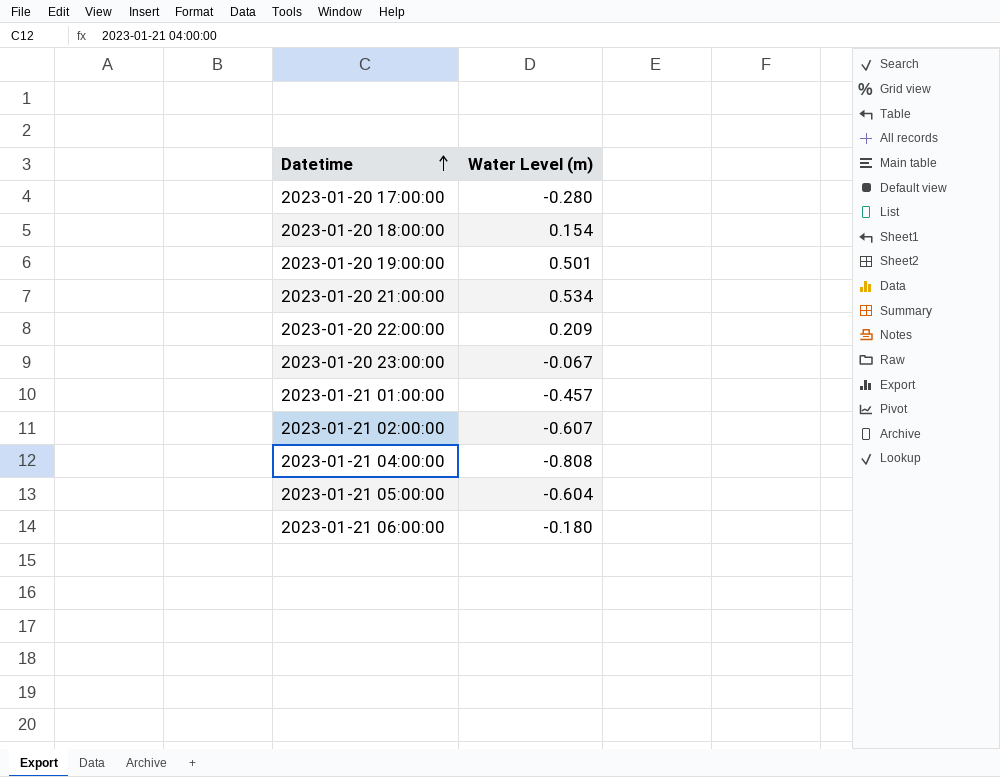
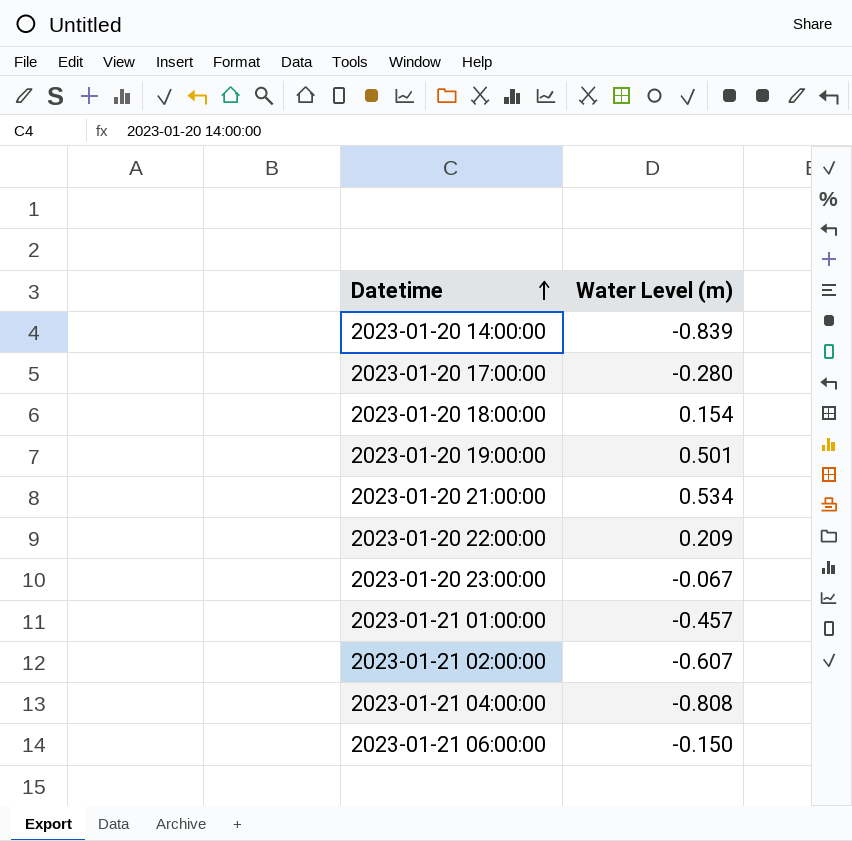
row 2023-01-21 05:00:00: -0.604 -> none
row 2023-01-20 14:00:00: none -> -0.839
2023-01-21 06:00:00 | Water Level (m): -0.180 -> -0.150

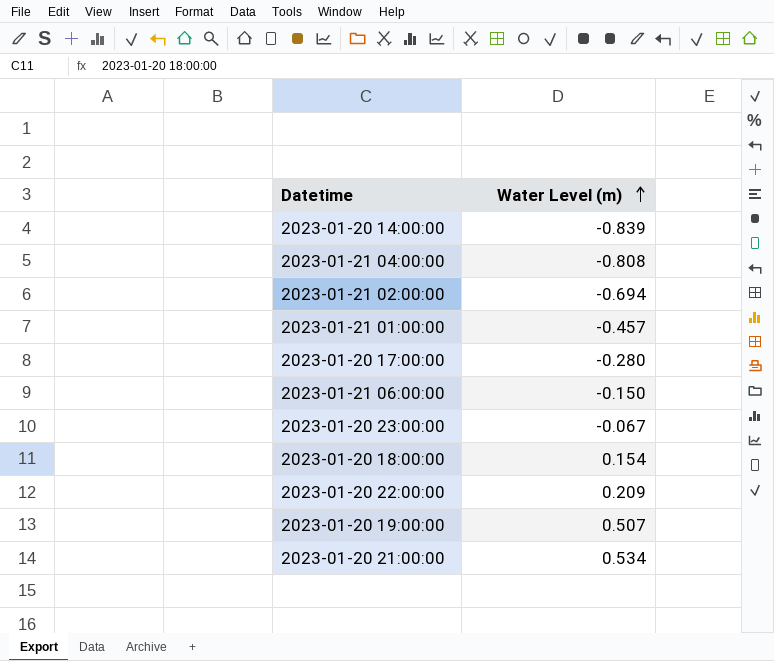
row order: Datetime ascending -> Water Level (m) ascending
2023-01-21 02:00:00 | Water Level (m): -0.607 -> -0.694
2023-01-20 19:00:00 | Water Level (m): 0.501 -> 0.507

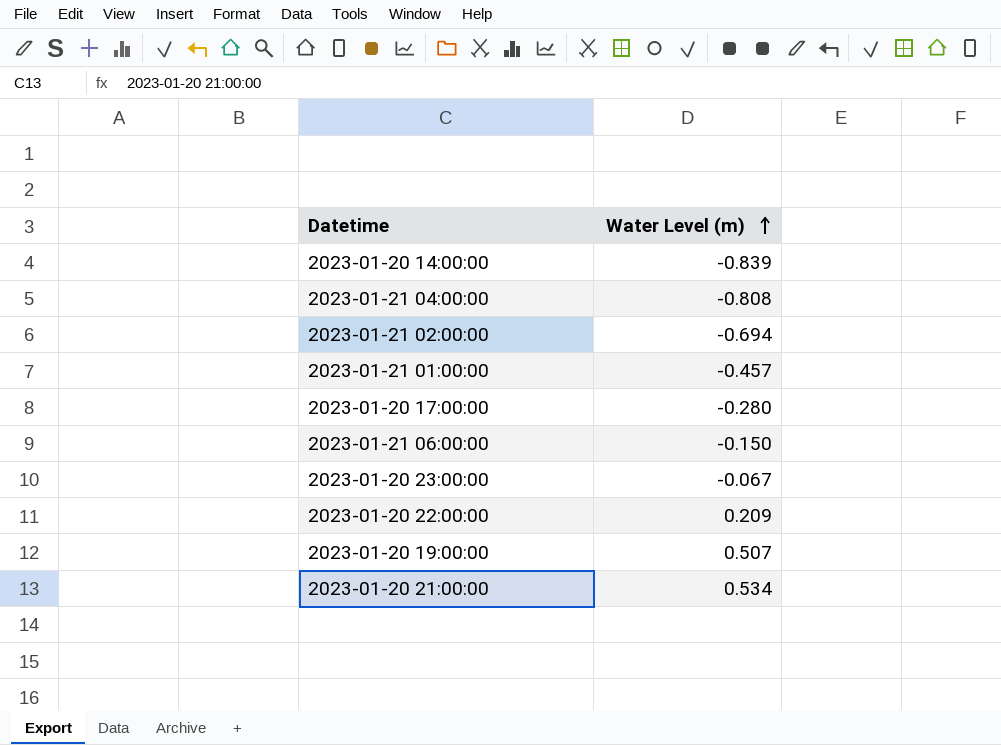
row 2023-01-20 18:00:00: 0.154 -> none

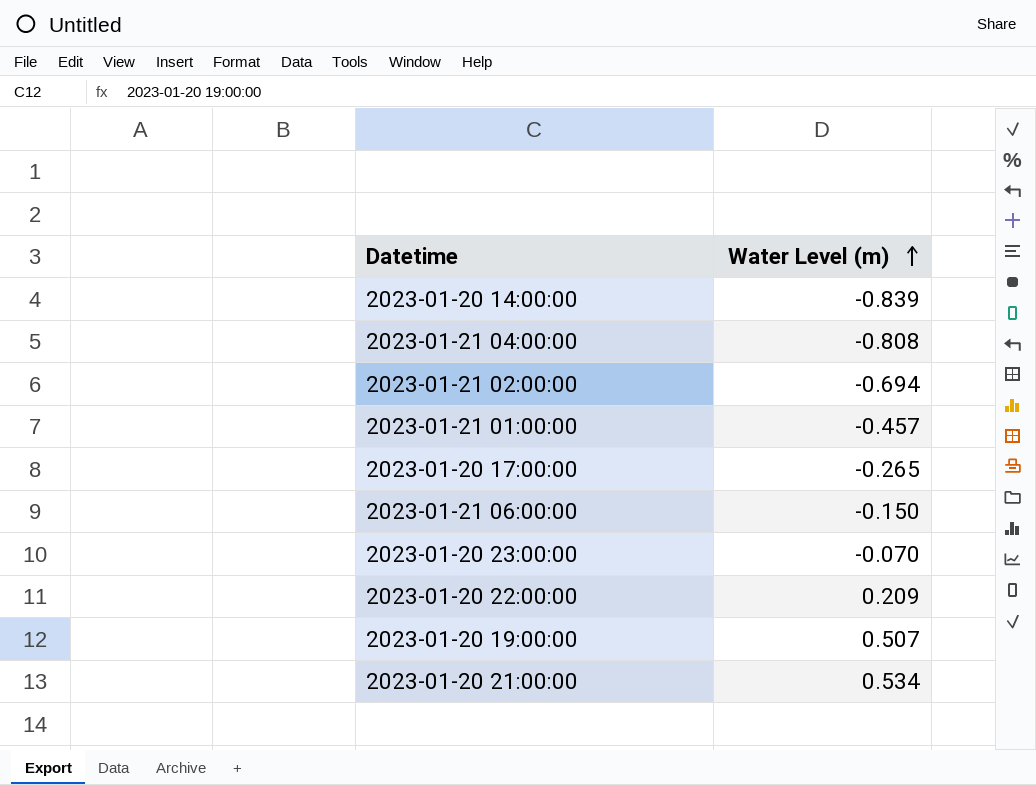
2023-01-20 17:00:00 | Water Level (m): -0.280 -> -0.265
2023-01-20 23:00:00 | Water Level (m): -0.067 -> -0.070

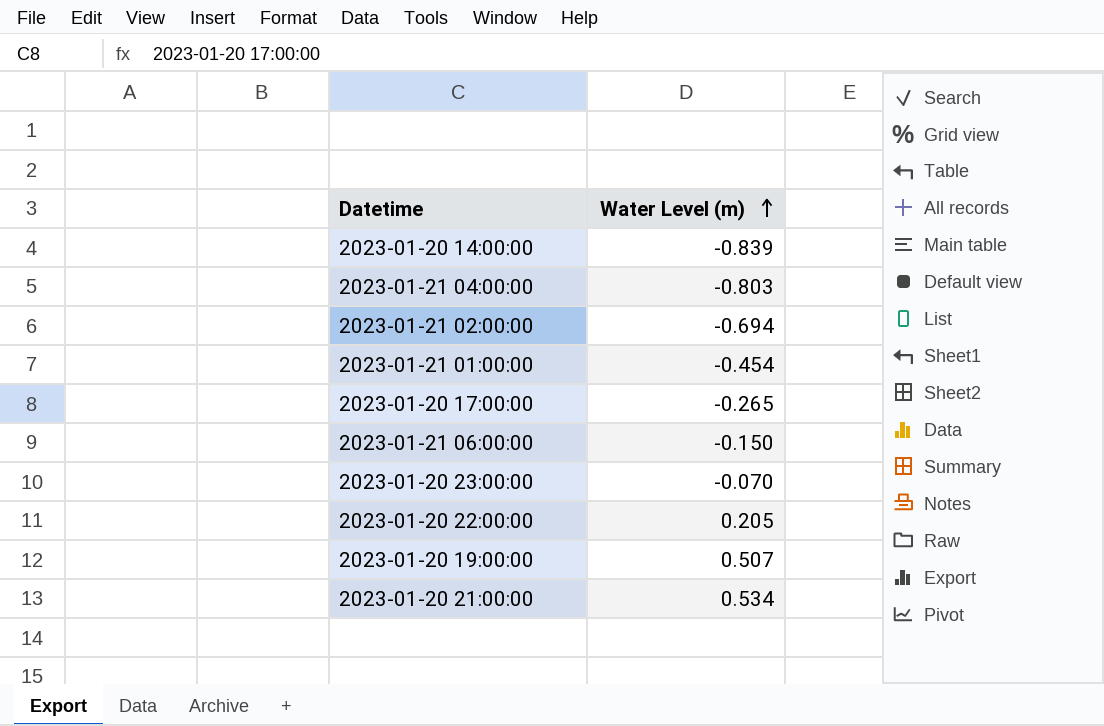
2023-01-21 04:00:00 | Water Level (m): -0.808 -> -0.803
2023-01-21 01:00:00 | Water Level (m): -0.457 -> -0.454
2023-01-20 22:00:00 | Water Level (m): 0.209 -> 0.205

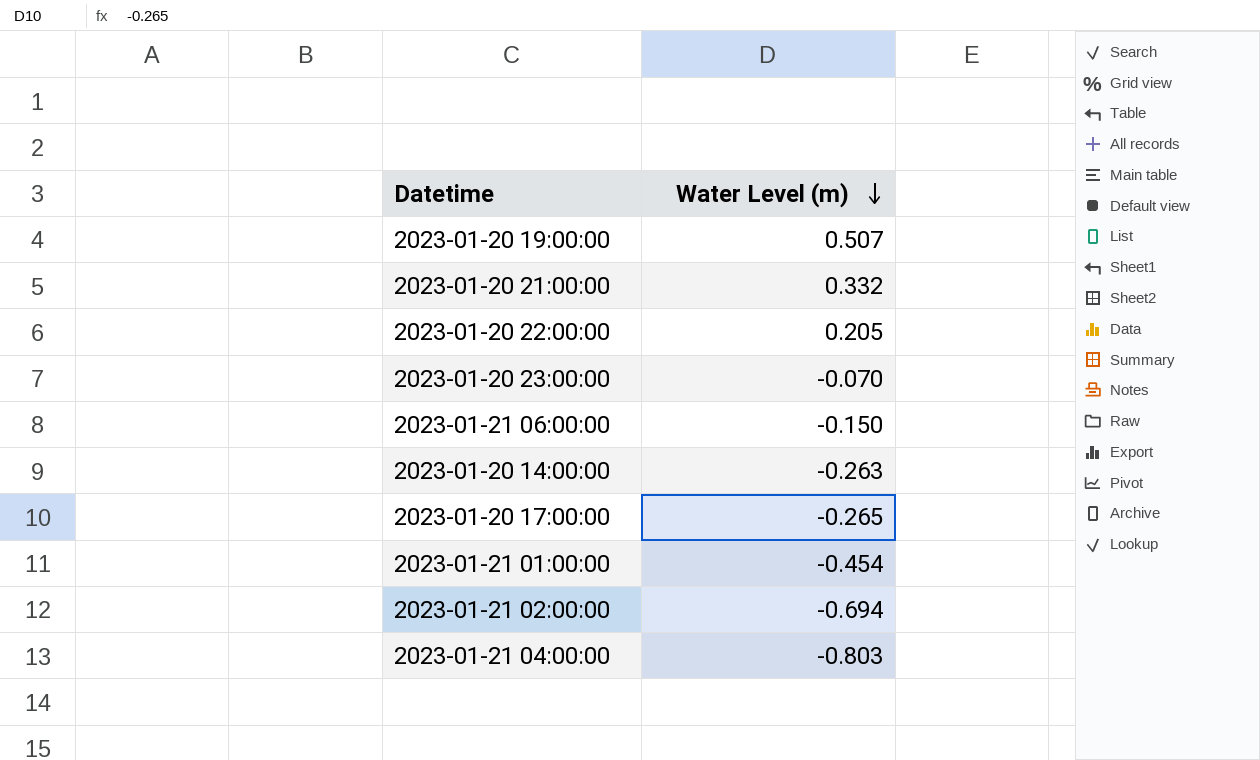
row order: Water Level (m) ascending -> Water Level (m) descending
2023-01-20 21:00:00 | Water Level (m): 0.534 -> 0.332
2023-01-20 14:00:00 | Water Level (m): -0.839 -> -0.263

